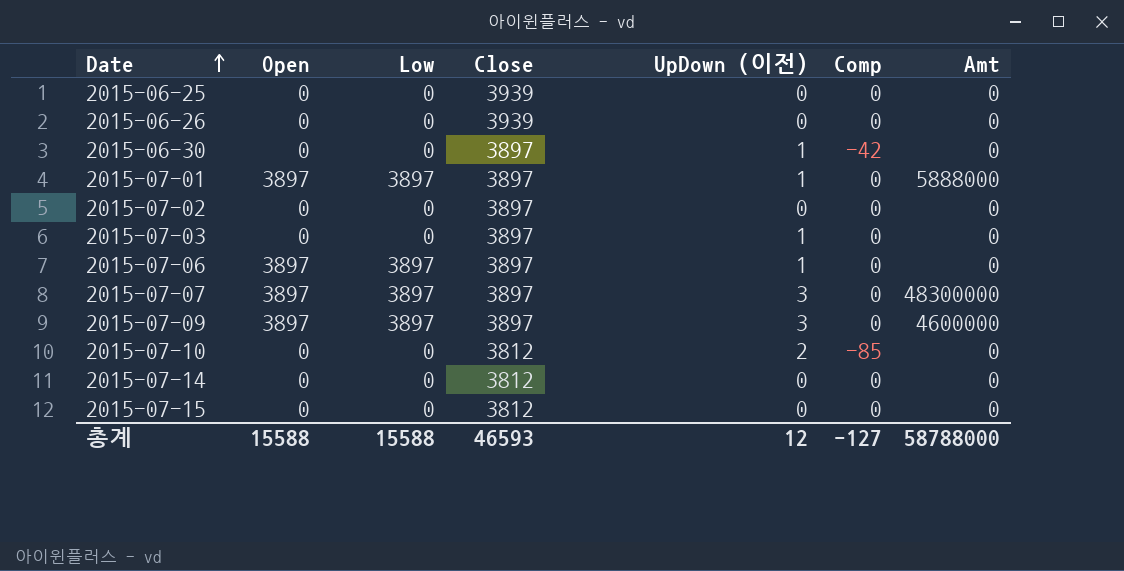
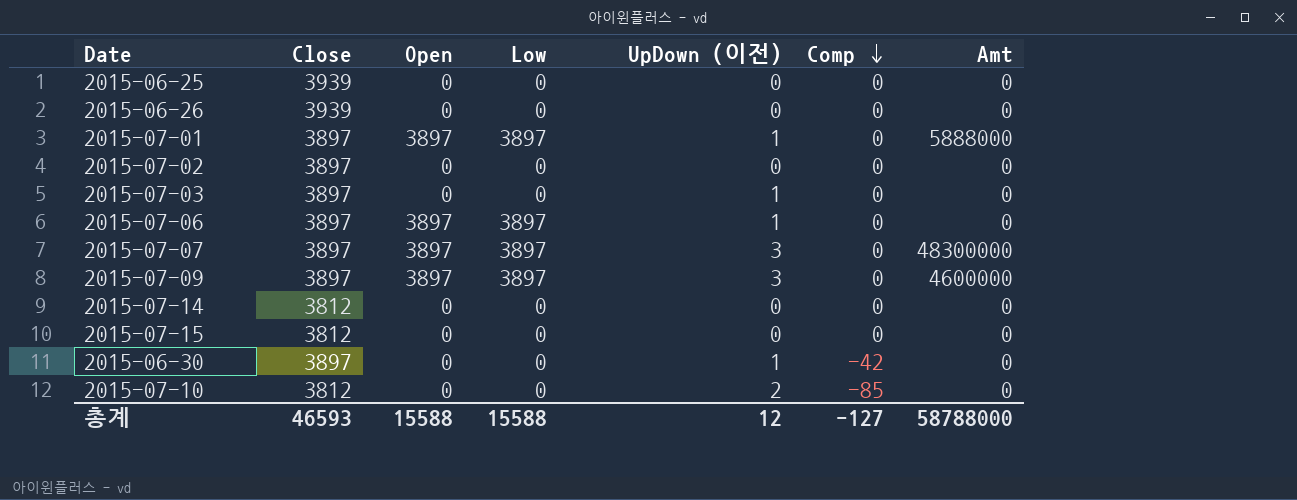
row order: Date ascending -> Comp descending
column Close | position: 4 -> 2

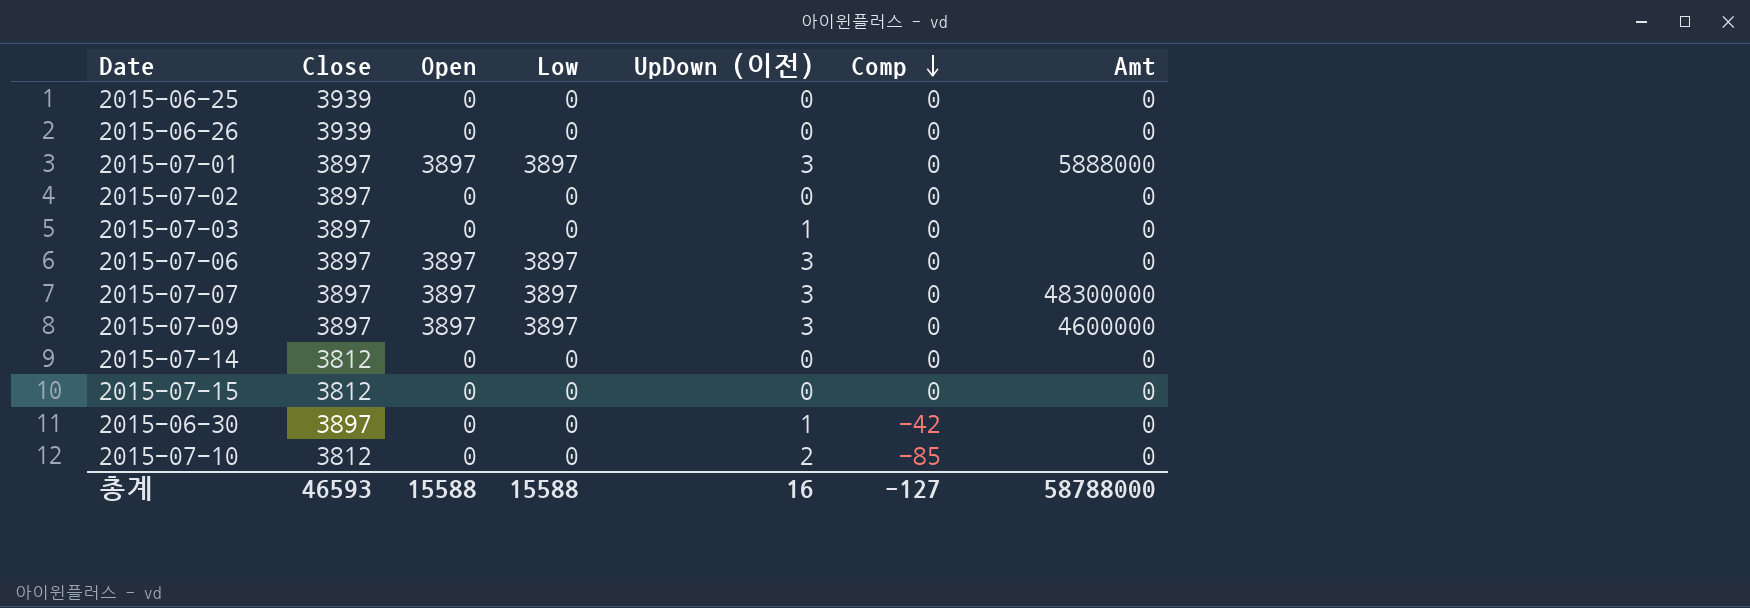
2015-07-01 | UpDown (이전): 1 -> 3
2015-07-06 | UpDown (이전): 1 -> 3
총계 | UpDown (이전): 12 -> 16

